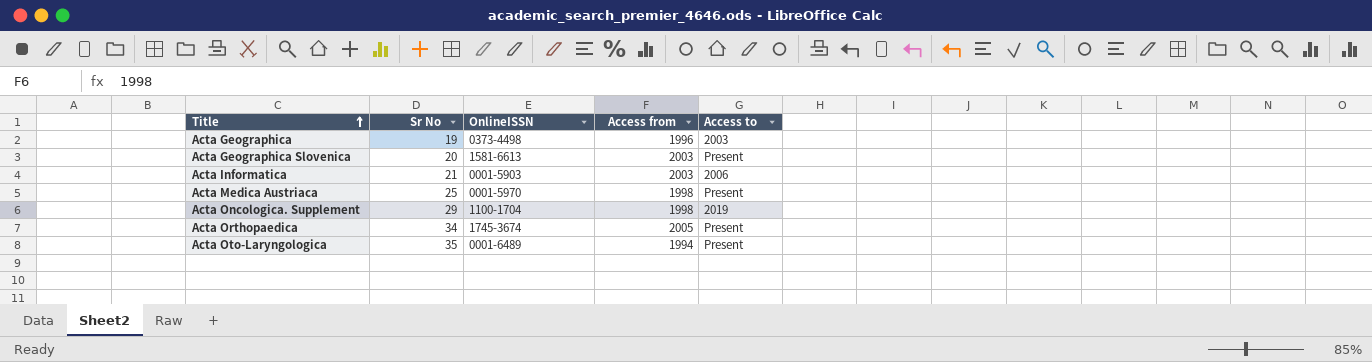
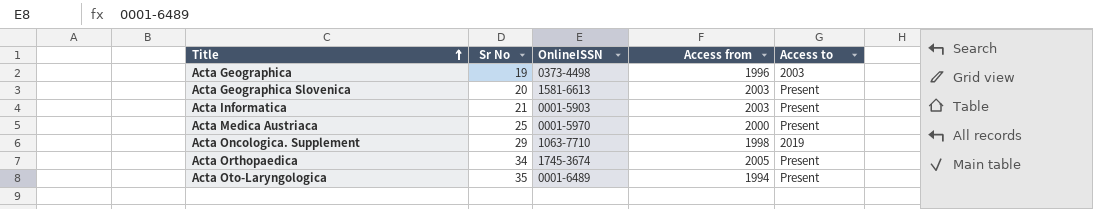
Acta Informatica | Access to: 2006 -> Present
Acta Medica Austriaca | Access from: 1998 -> 2000
Acta Oncologica. Supplement | OnlineISSN: 1100-1704 -> 1063-7710

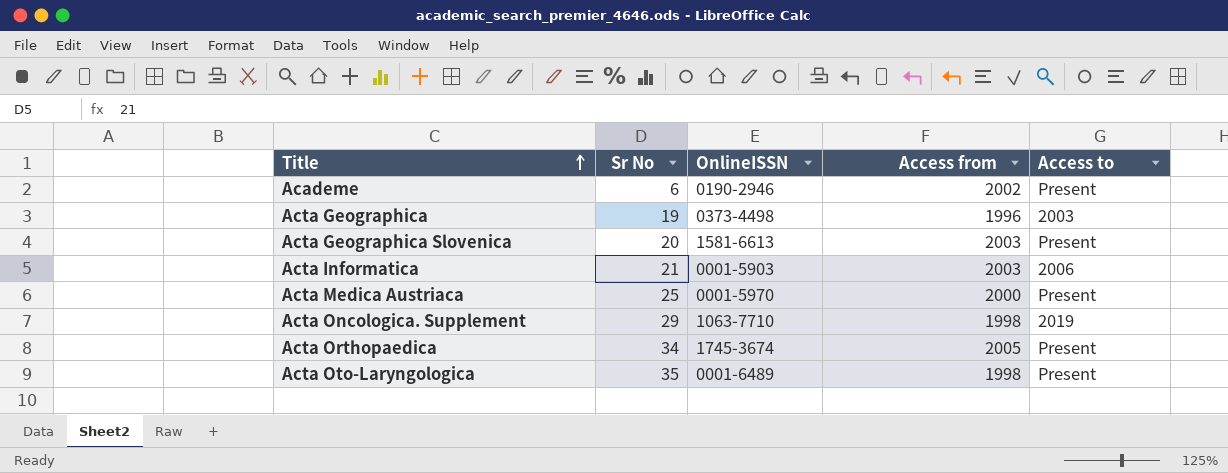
row Academe: none -> 6 | 0190-2946 | 2002 | Present
Acta Informatica | Access to: Present -> 2006
Acta Oto-Laryngologica | Access from: 1994 -> 1998

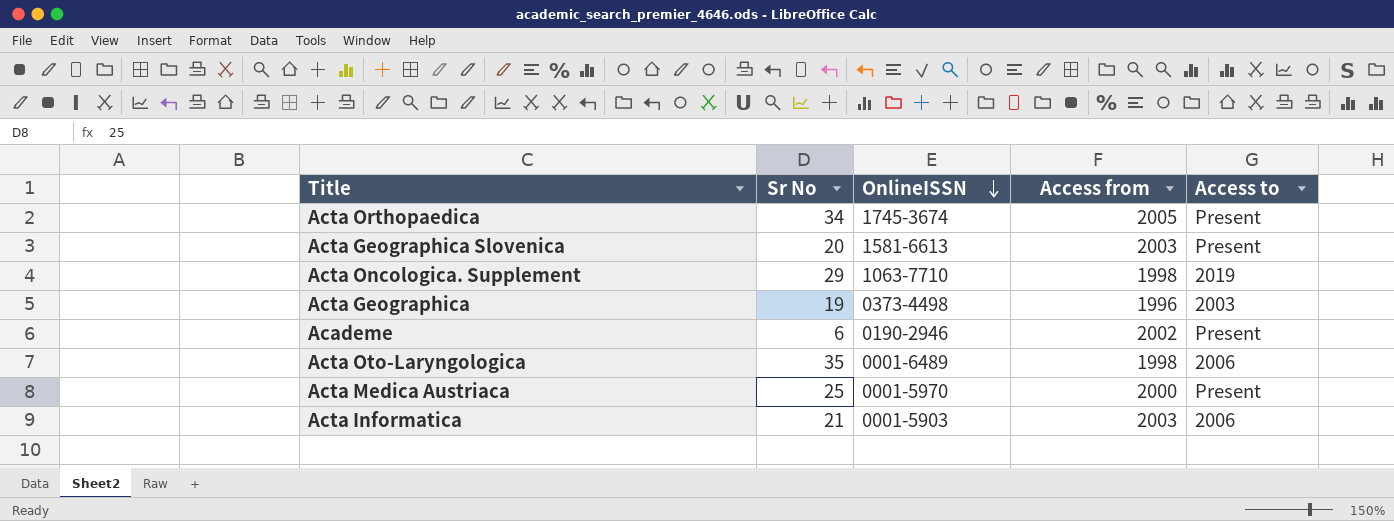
row order: Title ascending -> OnlineISSN descending
Acta Oto-Laryngologica | Access to: Present -> 2006

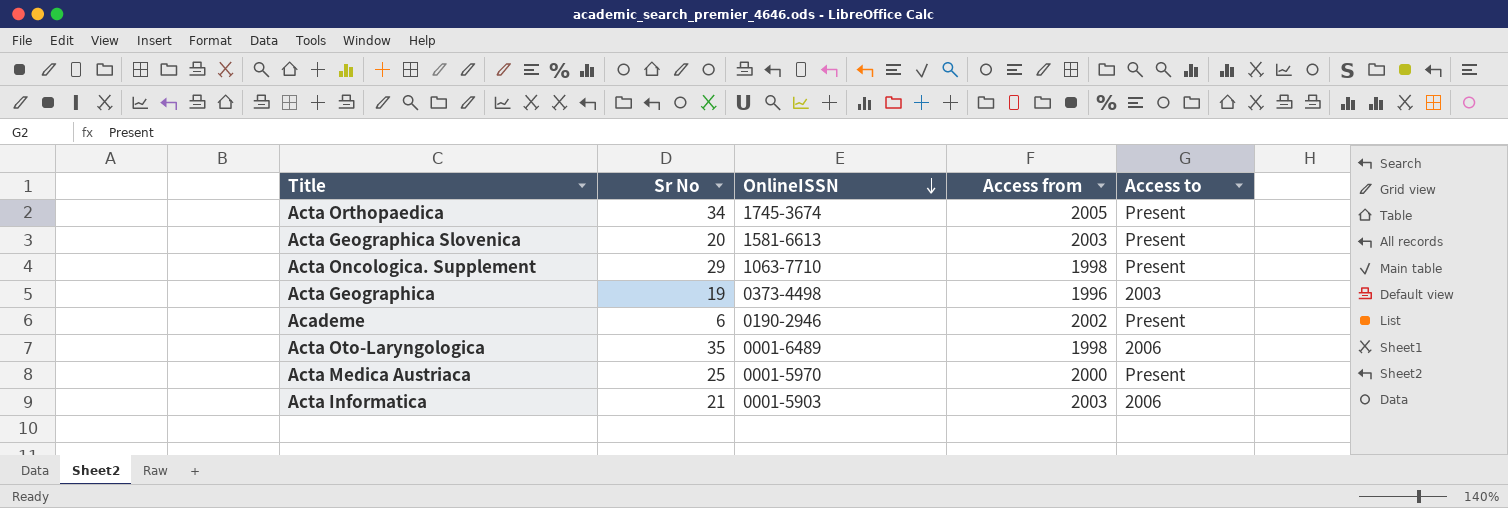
Acta Oncologica. Supplement | Access to: 2019 -> Present

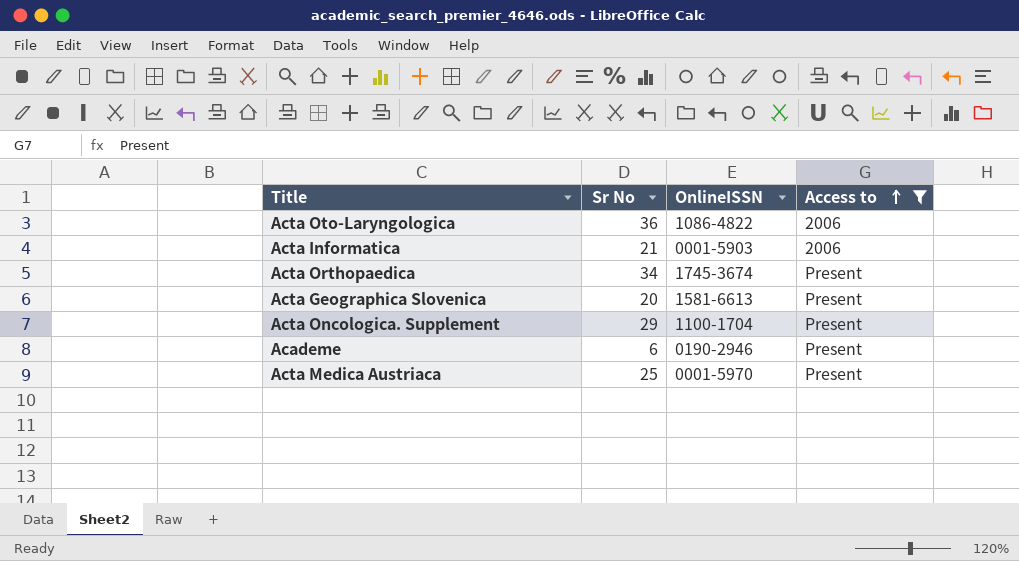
filter: none -> Access to != 2003
row order: OnlineISSN descending -> Access to ascending
column Access from | position: 4 -> none
Acta Oto-Laryngologica | Sr No: 35 -> 36
Acta Oto-Laryngologica | OnlineISSN: 0001-6489 -> 1086-4822
Acta Oncologica. Supplement | OnlineISSN: 1063-7710 -> 1100-1704

